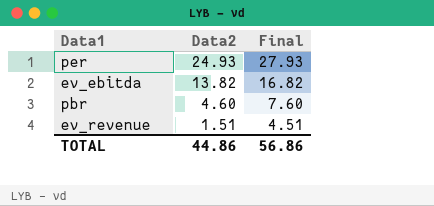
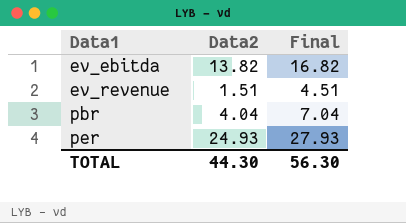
row order: Data2 descending -> Data1 ascending
pbr | Data2: 4.60 -> 4.04
pbr | Final: 7.60 -> 7.04
TOTAL | Data2: 44.86 -> 44.30
TOTAL | Final: 56.86 -> 56.30

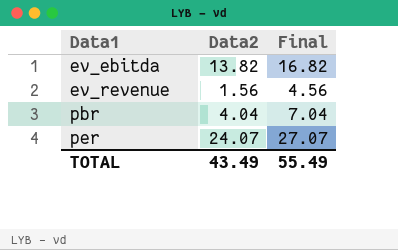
ev_revenue | Data2: 1.51 -> 1.56
ev_revenue | Final: 4.51 -> 4.56
per | Data2: 24.93 -> 24.07
per | Final: 27.93 -> 27.07
TOTAL | Data2: 44.30 -> 43.49
TOTAL | Final: 56.30 -> 55.49

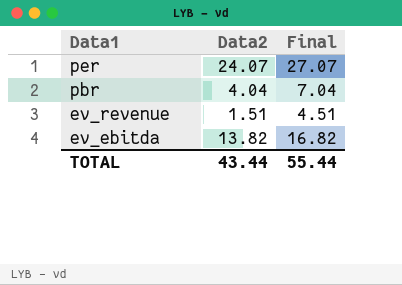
row order: Data1 ascending -> Data1 descending
ev_revenue | Data2: 1.56 -> 1.51
ev_revenue | Final: 4.56 -> 4.51
TOTAL | Data2: 43.49 -> 43.44
TOTAL | Final: 55.49 -> 55.44

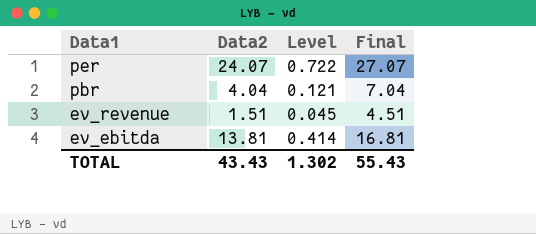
column Level | formula: none -> [Data2] * 0.03
ev_ebitda | Data2: 13.82 -> 13.81
ev_ebitda | Final: 16.82 -> 16.81
TOTAL | Data2: 43.44 -> 43.43
TOTAL | Final: 55.44 -> 55.43

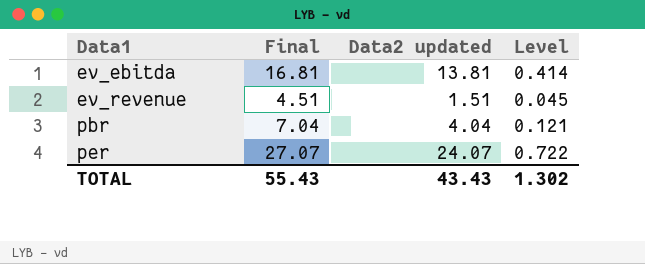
row order: Data1 descending -> Data1 ascending
column Final | position: 4 -> 2
column name: Data2 -> Data2 updated

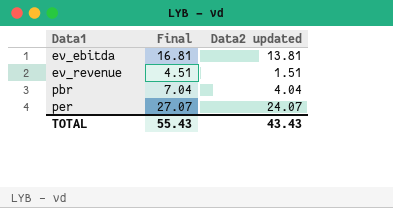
column Level | formula: [Data2 updated] * 0.03 -> none

